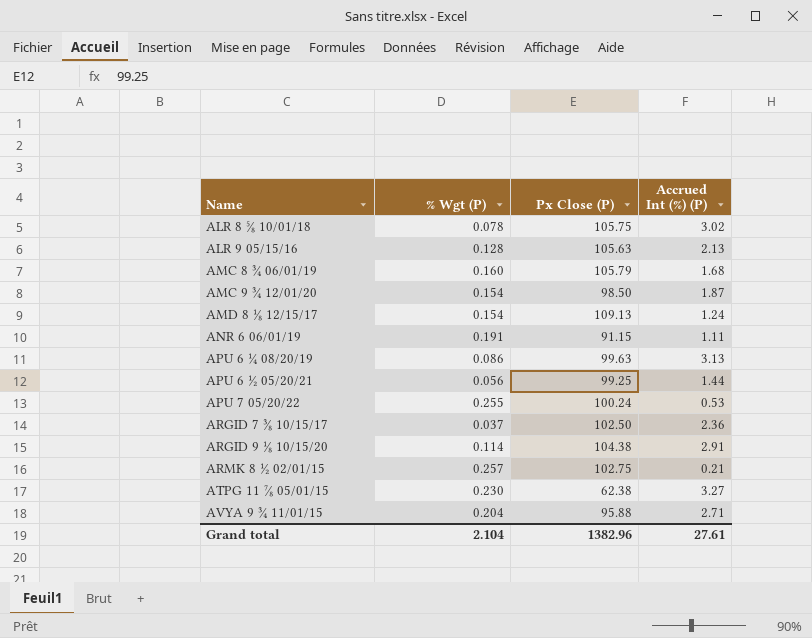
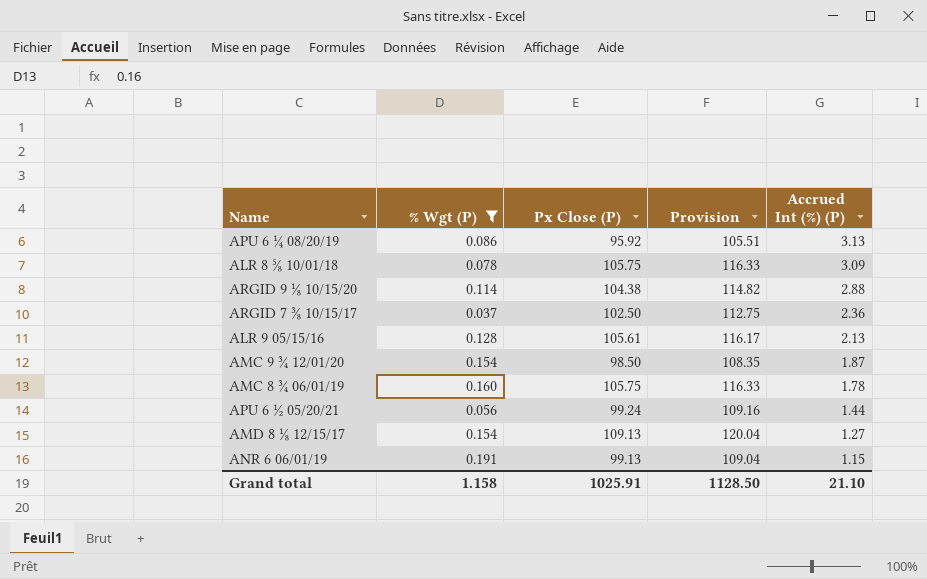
filter: none -> % Wgt (P) <= 0.191
row order: none -> Accrued Int (%) (P) descending
column Provision | formula: none -> [Px Close (P)] * 1.1
APU 6 ¼ 08/20/19 | Px Close (P): 99.63 -> 95.92
ALR 8 ⅝ 10/01/18 | Accrued Int (%) (P): 3.02 -> 3.09
ARGID 9 ⅛ 10/15/20 | Accrued Int (%) (P): 2.91 -> 2.88
ALR 9 05/15/16 | Px Close (P): 105.63 -> 105.61
AMC 8 ¾ 06/01/19 | Px Close (P): 105.79 -> 105.75
AMC 8 ¾ 06/01/19 | Accrued Int (%) (P): 1.68 -> 1.78
APU 6 ½ 05/20/21 | Px Close (P): 99.25 -> 99.24
AMD 8 ⅛ 12/15/17 | Accrued Int (%) (P): 1.24 -> 1.27
ANR 6 06/01/19 | Px Close (P): 91.15 -> 99.13
ANR 6 06/01/19 | Accrued Int (%) (P): 1.11 -> 1.15
Grand total | % Wgt (P): 2.104 -> 1.158
Grand total | Px Close (P): 1382.96 -> 1025.91
Grand total | Accrued Int (%) (P): 27.61 -> 21.10

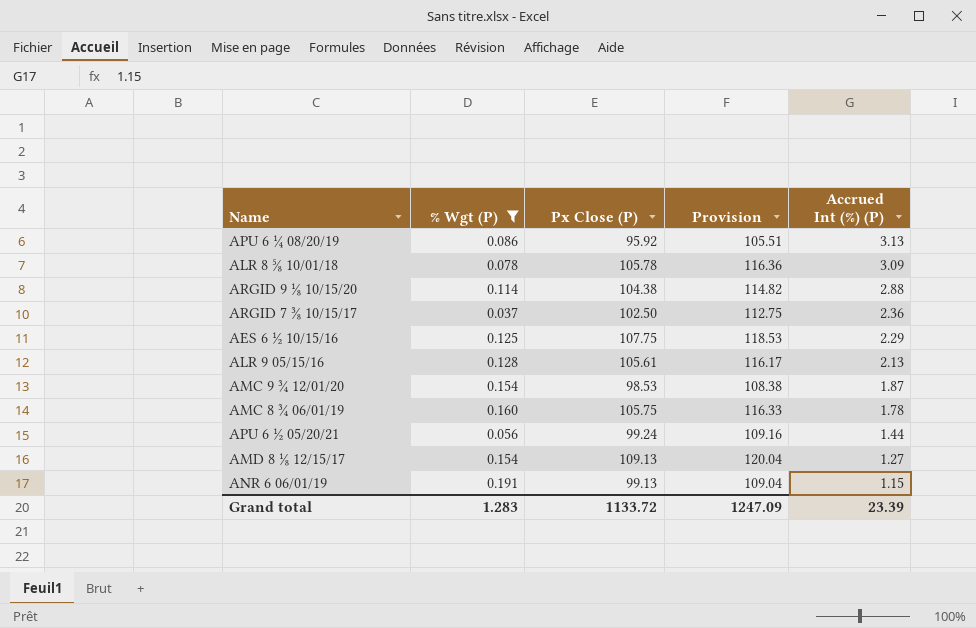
ALR 8 ⅝ 10/01/18 | Px Close (P): 105.75 -> 105.78
ALR 8 ⅝ 10/01/18 | Provision: 116.33 -> 116.36
row AES 6 ½ 10/15/16: none -> 0.125 | 107.75 | 118.53 | 2.29
AMC 9 ¾ 12/01/20 | Px Close (P): 98.50 -> 98.53
AMC 9 ¾ 12/01/20 | Provision: 108.35 -> 108.38
Grand total | % Wgt (P): 1.158 -> 1.283
Grand total | Px Close (P): 1025.91 -> 1133.72
Grand total | Provision: 1128.50 -> 1247.09
Grand total | Accrued Int (%) (P): 21.10 -> 23.39

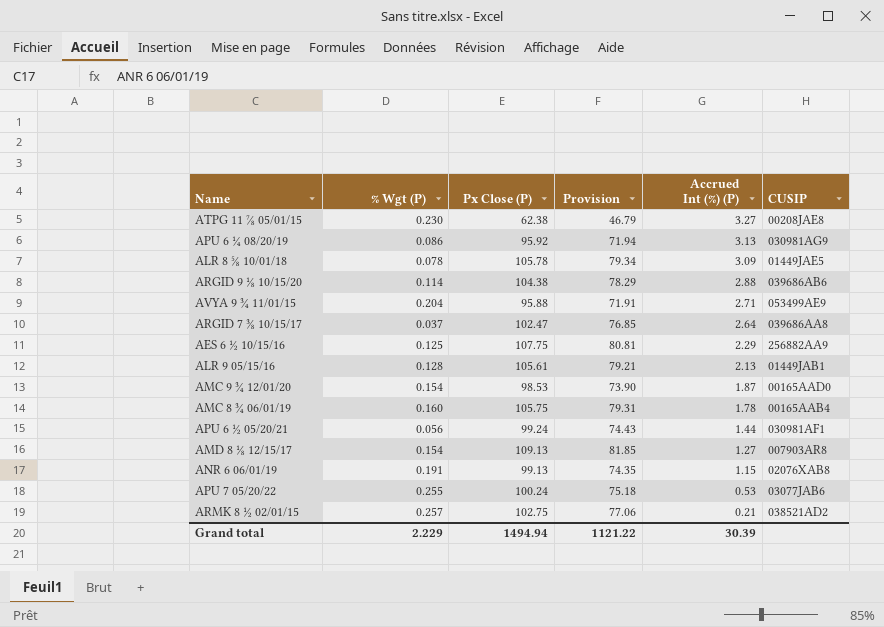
filter: % Wgt (P) <= 0.191 -> none
column Provision | formula: [Px Close (P)] * 1.1 -> [Px Close (P)] * 0.75
column CUSIP | position: none -> 6
ARGID 7 ⅜ 10/15/17 | Px Close (P): 102.50 -> 102.47
ARGID 7 ⅜ 10/15/17 | Accrued Int (%) (P): 2.36 -> 2.64
Grand total | % Wgt (P): 1.283 -> 2.229
Grand total | Px Close (P): 1133.72 -> 1494.94
Grand total | Provision: 1247.09 -> 1121.22
Grand total | Accrued Int (%) (P): 23.39 -> 30.39

